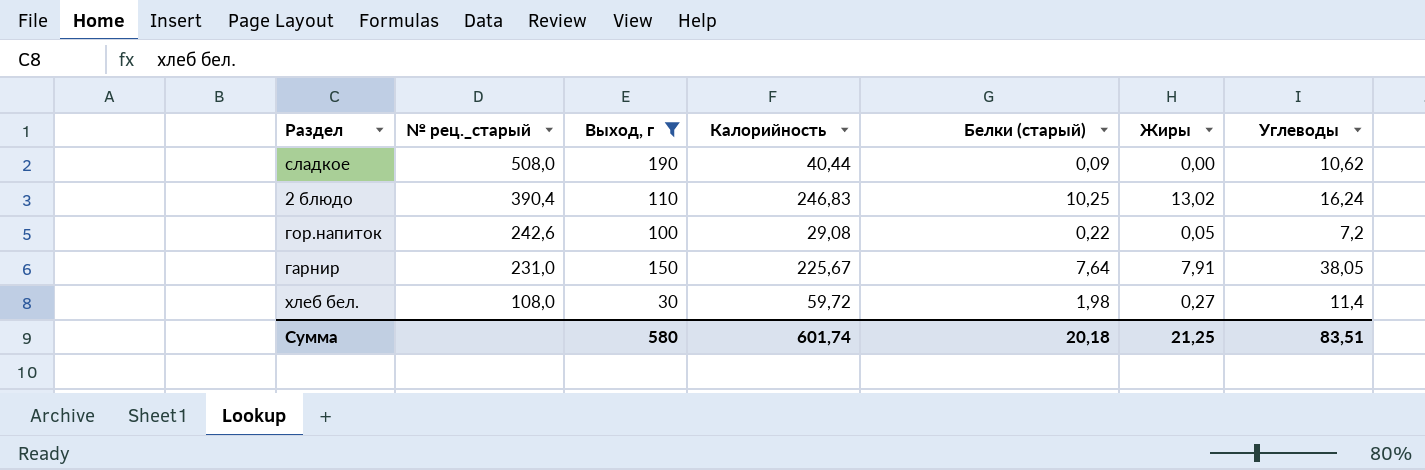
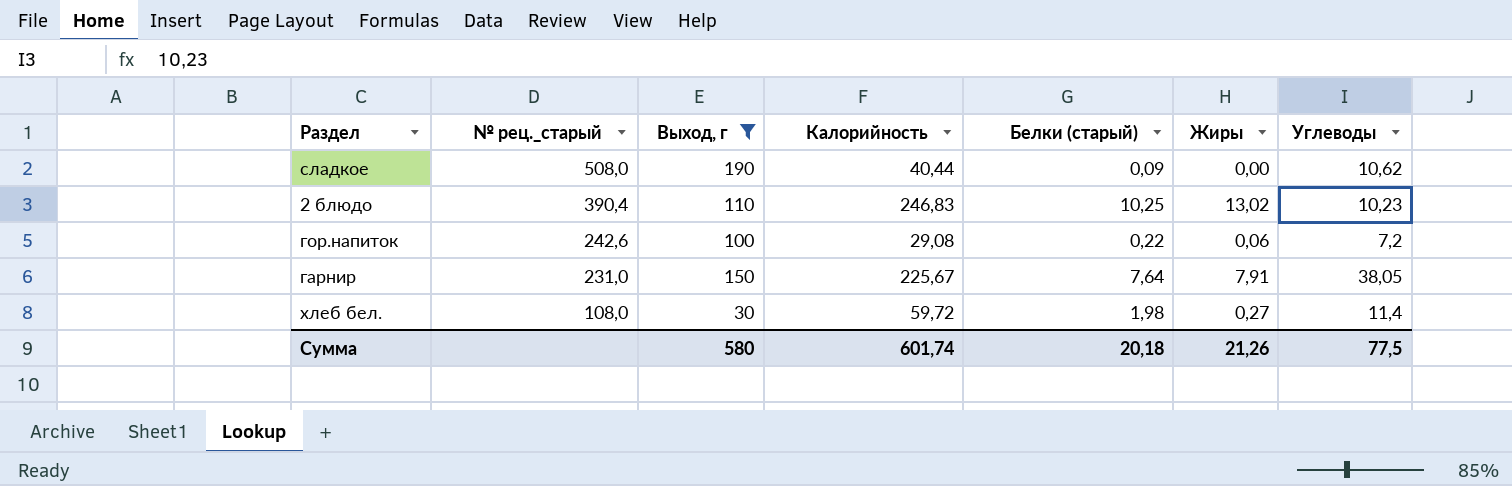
2 блюдо | Углеводы: 16,24 -> 10,23
гор.напиток | Жиры: 0,05 -> 0,06
Сумма | Жиры: 21,25 -> 21,26
Сумма | Углеводы: 83,51 -> 77,5

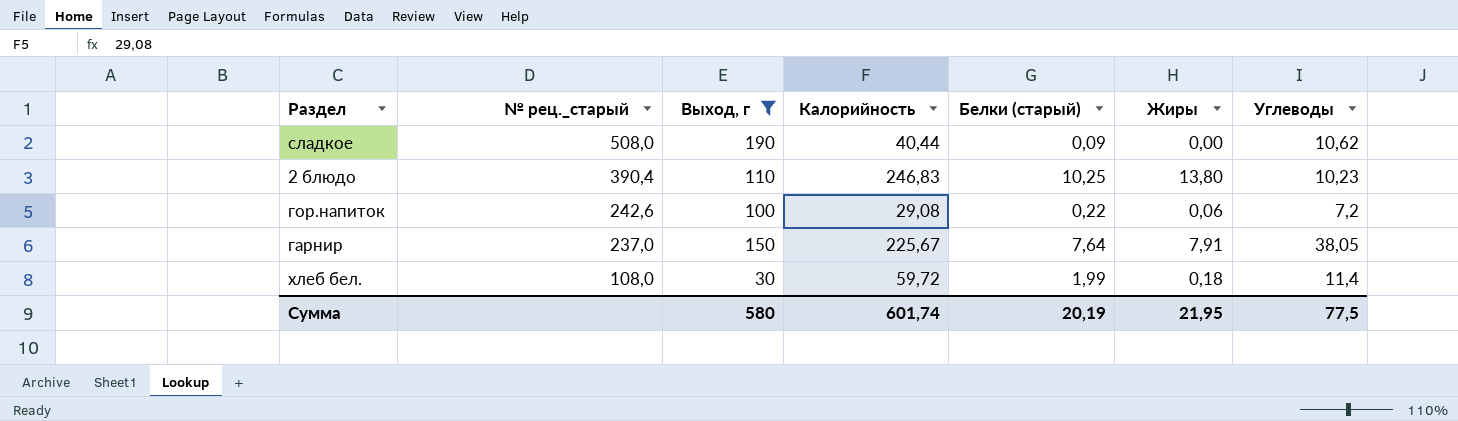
2 блюдо | Жиры: 13,02 -> 13,80
гарнир | № рец._старый: 231,0 -> 237,0
хлеб бел. | Белки (старый): 1,98 -> 1,99
хлеб бел. | Жиры: 0,27 -> 0,18
Сумма | Белки (старый): 20,18 -> 20,19
Сумма | Жиры: 21,26 -> 21,95

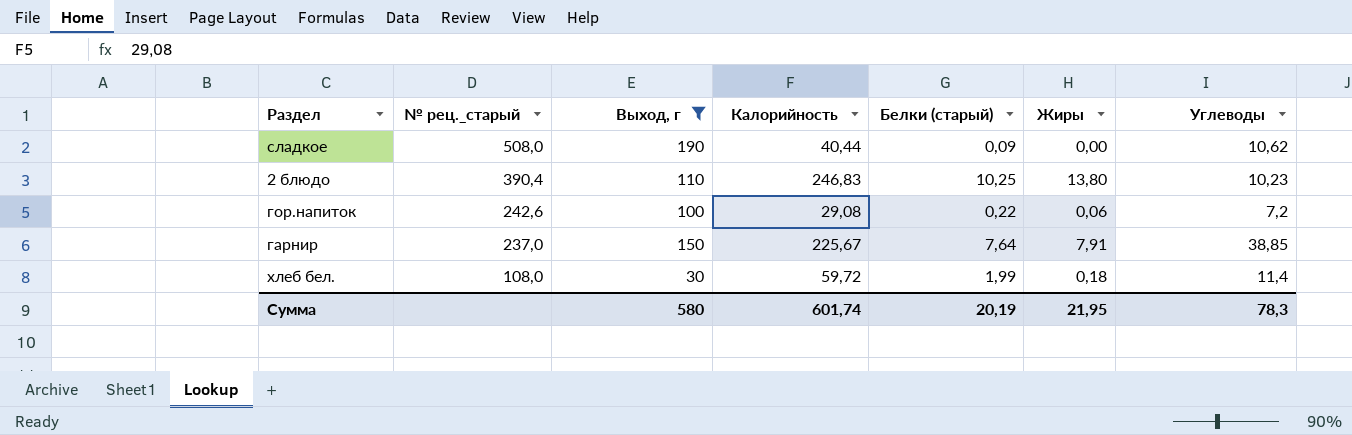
гарнир | Углеводы: 38,05 -> 38,85
Сумма | Углеводы: 77,5 -> 78,3

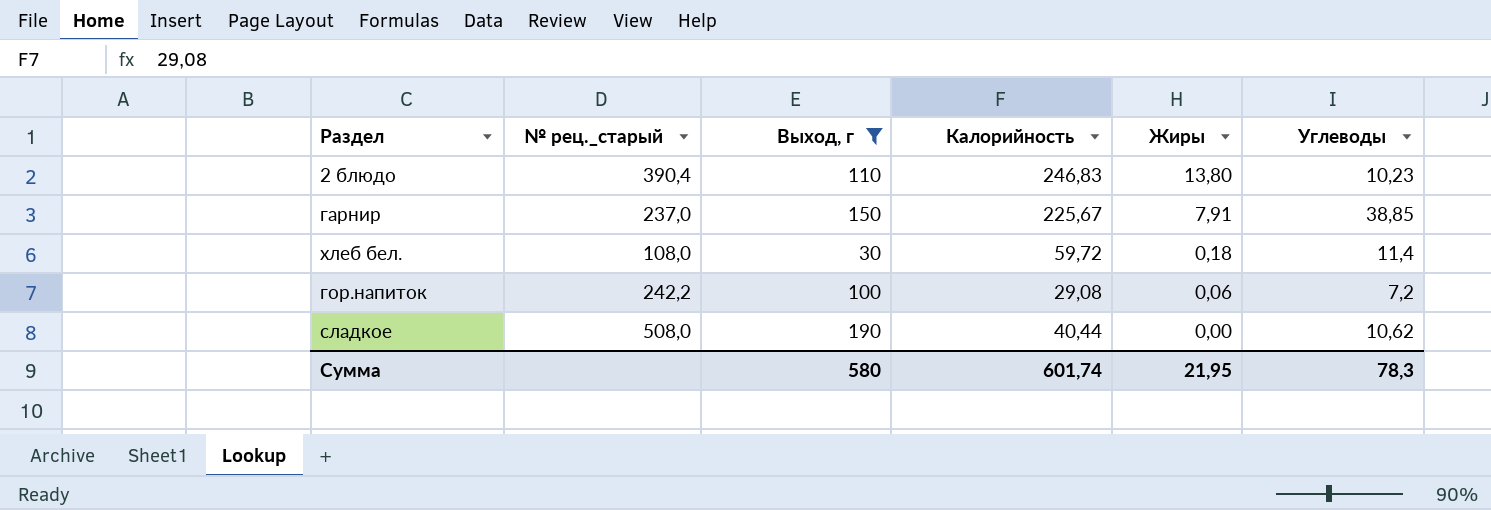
row order: № рец._старый descending -> Жиры descending
column Белки (старый) | position: 5 -> none
гор.напиток | № рец._старый: 242,6 -> 242,2

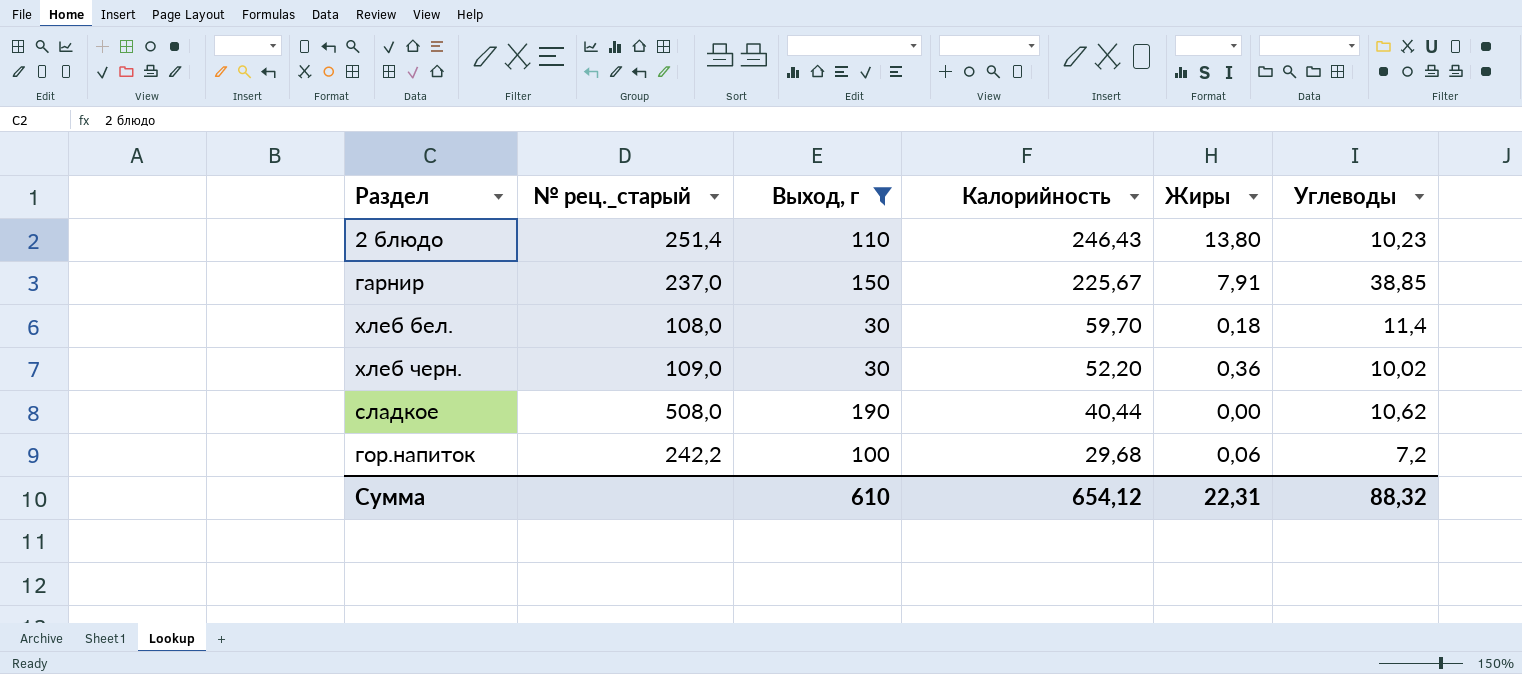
row order: Жиры descending -> Калорийность descending
2 блюдо | № рец._старый: 390,4 -> 251,4
2 блюдо | Калорийность: 246,83 -> 246,43
хлеб бел. | Калорийность: 59,72 -> 59,70
row хлеб черн.: none -> 109,0 | 30 | 52,20 | 0,36 | 10,02
гор.напиток | Калорийность: 29,08 -> 29,68
Сумма | Выход, г: 580 -> 610
Сумма | Калорийность: 601,74 -> 654,12
Сумма | Жиры: 21,95 -> 22,31
Сумма | Углеводы: 78,3 -> 88,32

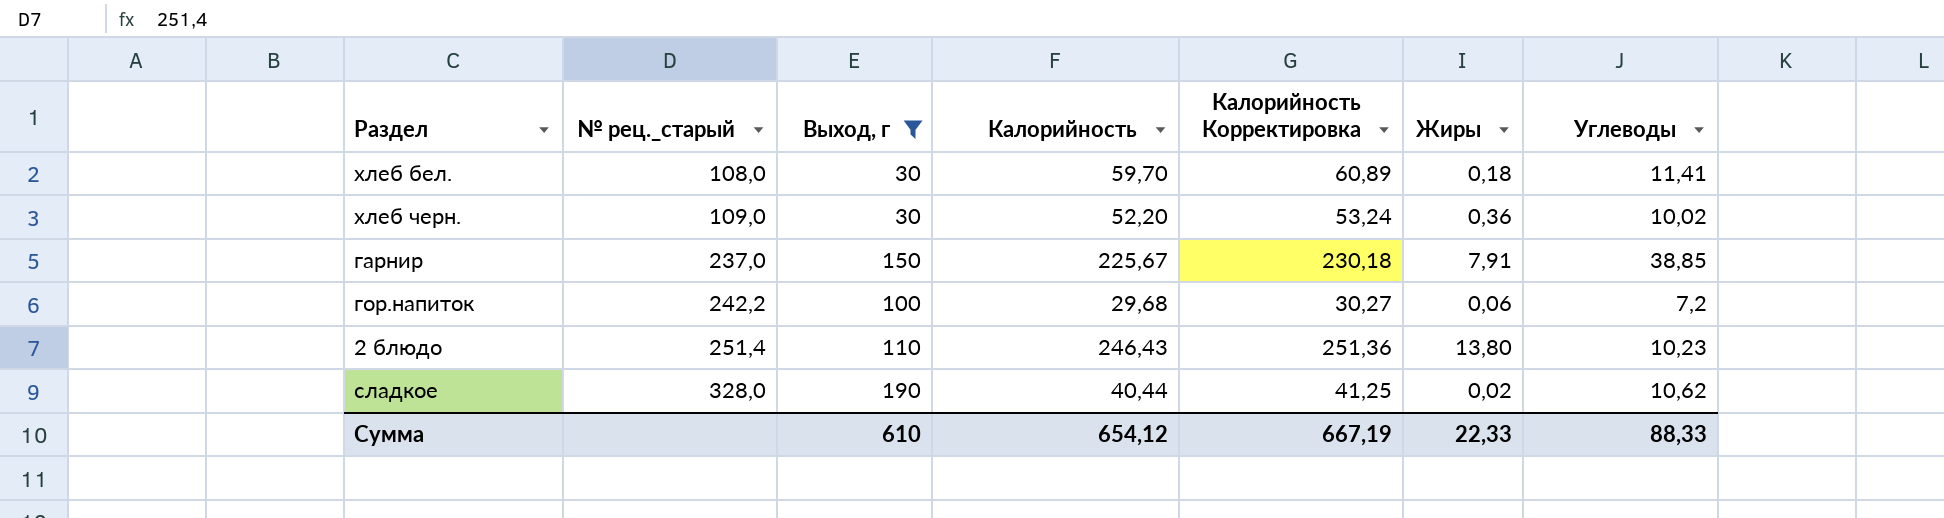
row order: Калорийность descending -> № рец._старый ascending
column Калорийность Корректировка | formula: none -> [Калорийность] * 1,02
хлеб бел. | Углеводы: 11,4 -> 11,41
сладкое | № рец._старый: 508,0 -> 328,0
сладкое | Жиры: 0,00 -> 0,02
Сумма | Жиры: 22,31 -> 22,33
Сумма | Углеводы: 88,32 -> 88,33

